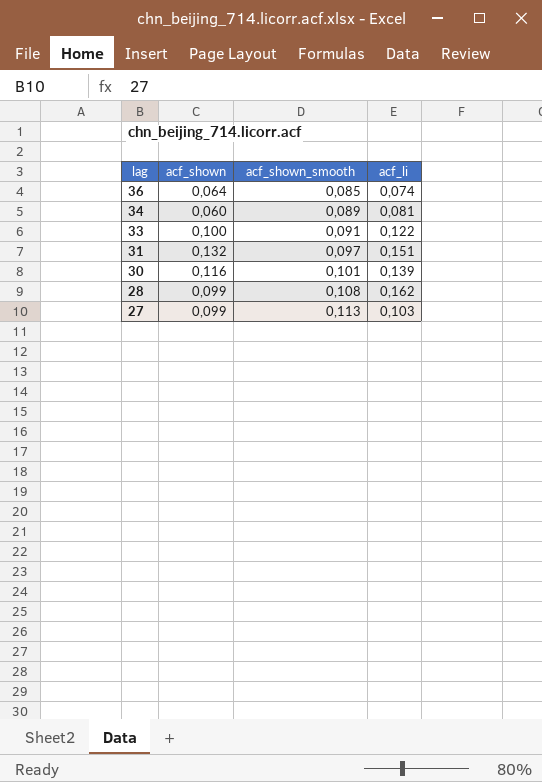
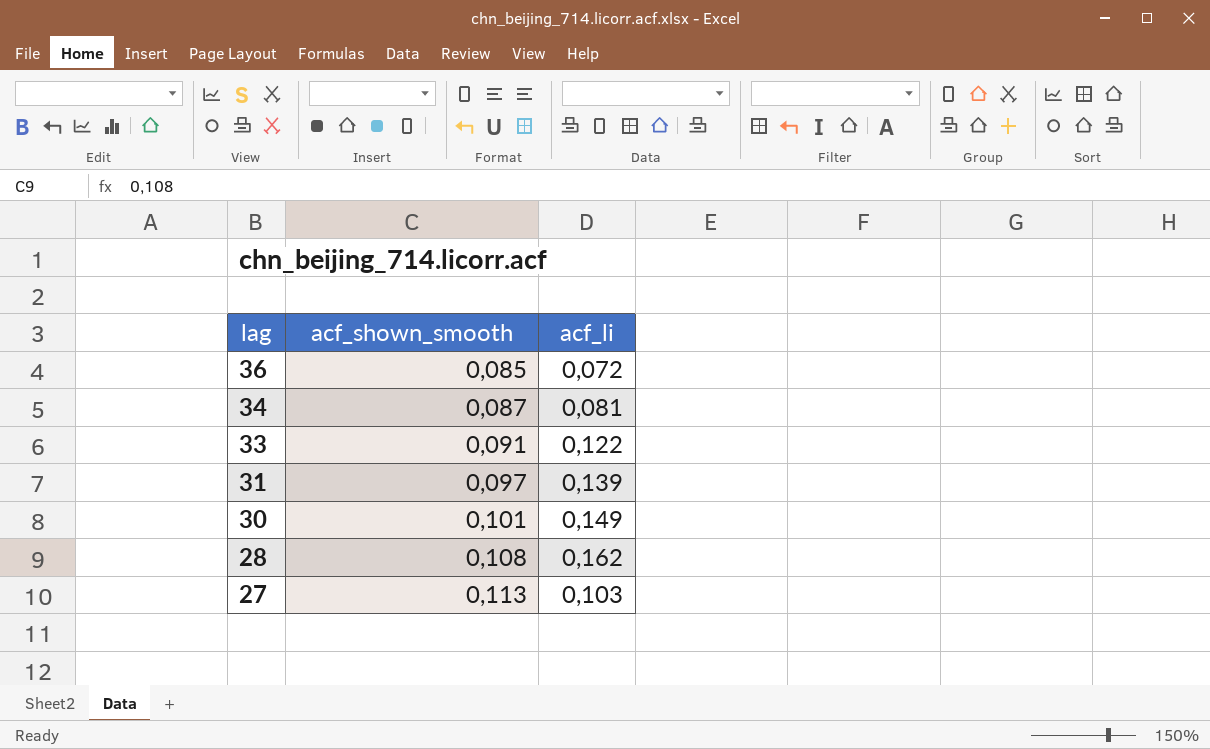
column acf_shown | position: 2 -> none
36 | acf_li: 0,074 -> 0,072
34 | acf_shown_smooth: 0,089 -> 0,087
31 | acf_li: 0,151 -> 0,139
30 | acf_li: 0,139 -> 0,149

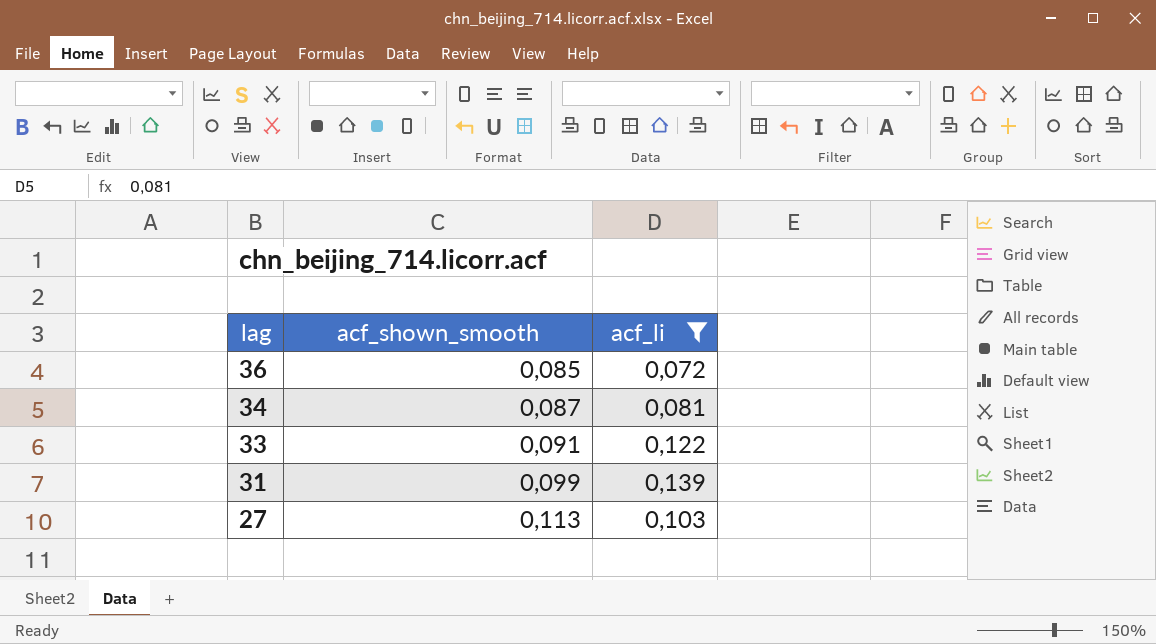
filter: none -> acf_li <= 0,139
31 | acf_shown_smooth: 0,097 -> 0,099

